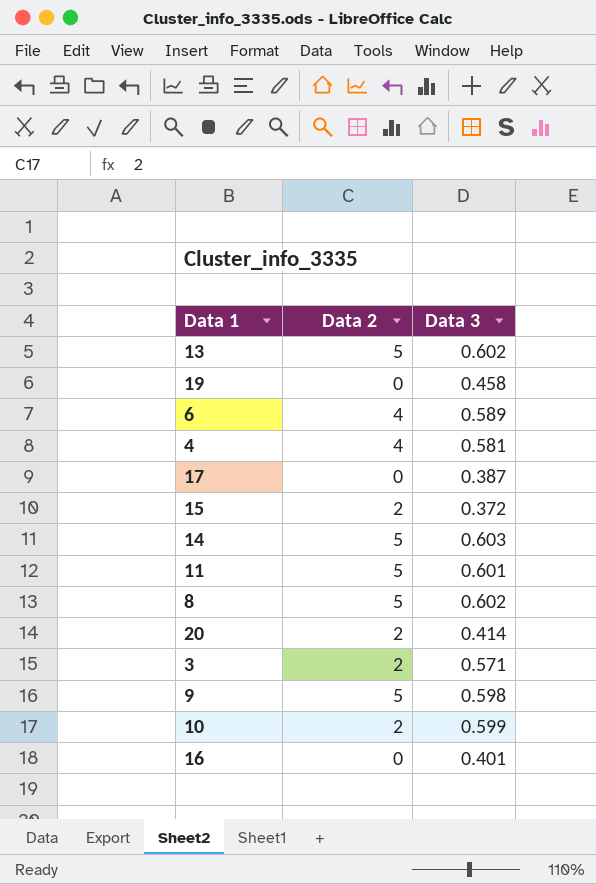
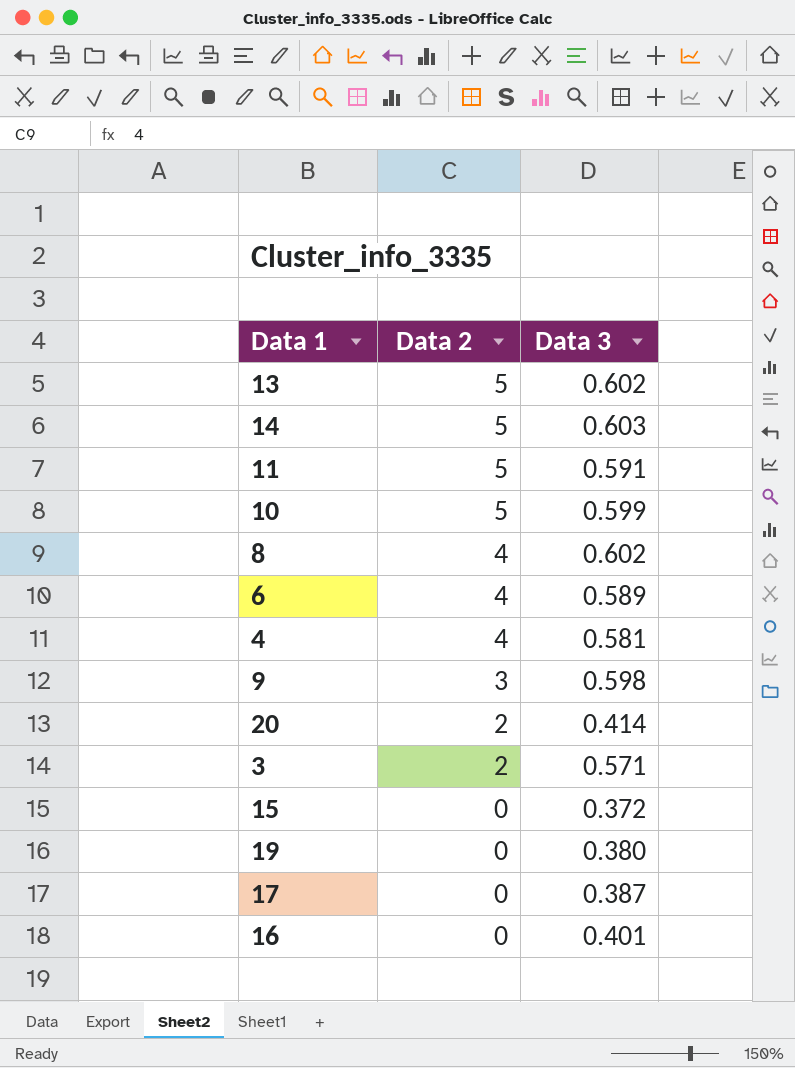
row order: none -> Data 2 descending
11 | Data 3: 0.601 -> 0.591
10 | Data 2: 2 -> 5
8 | Data 2: 5 -> 4
9 | Data 2: 5 -> 3
15 | Data 2: 2 -> 0
19 | Data 3: 0.458 -> 0.380

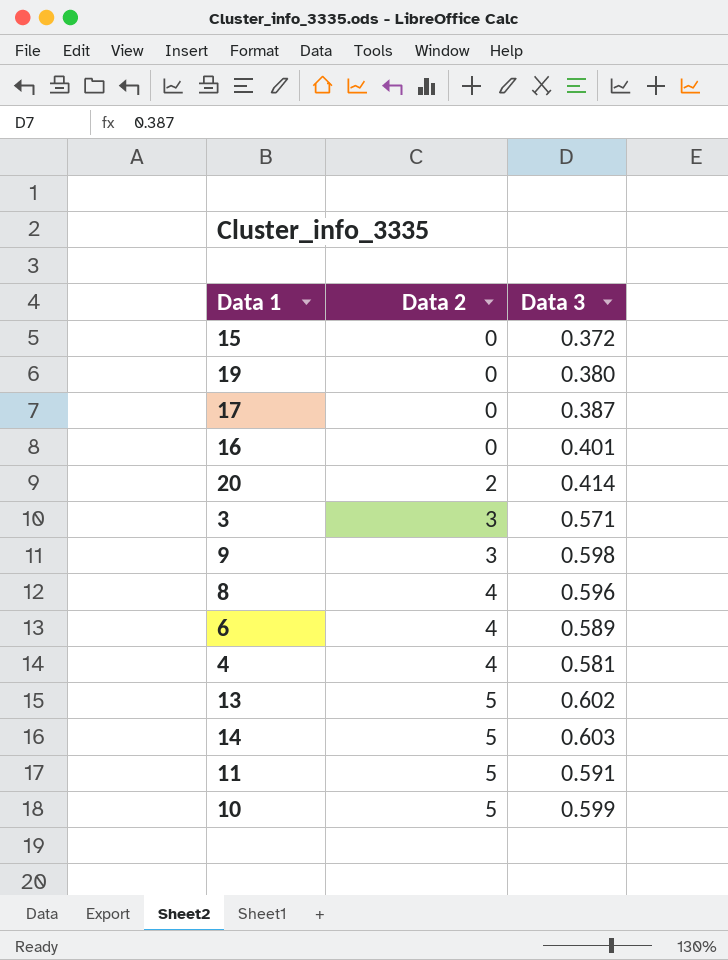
row order: Data 2 descending -> Data 2 ascending
3 | Data 2: 2 -> 3
8 | Data 3: 0.602 -> 0.596

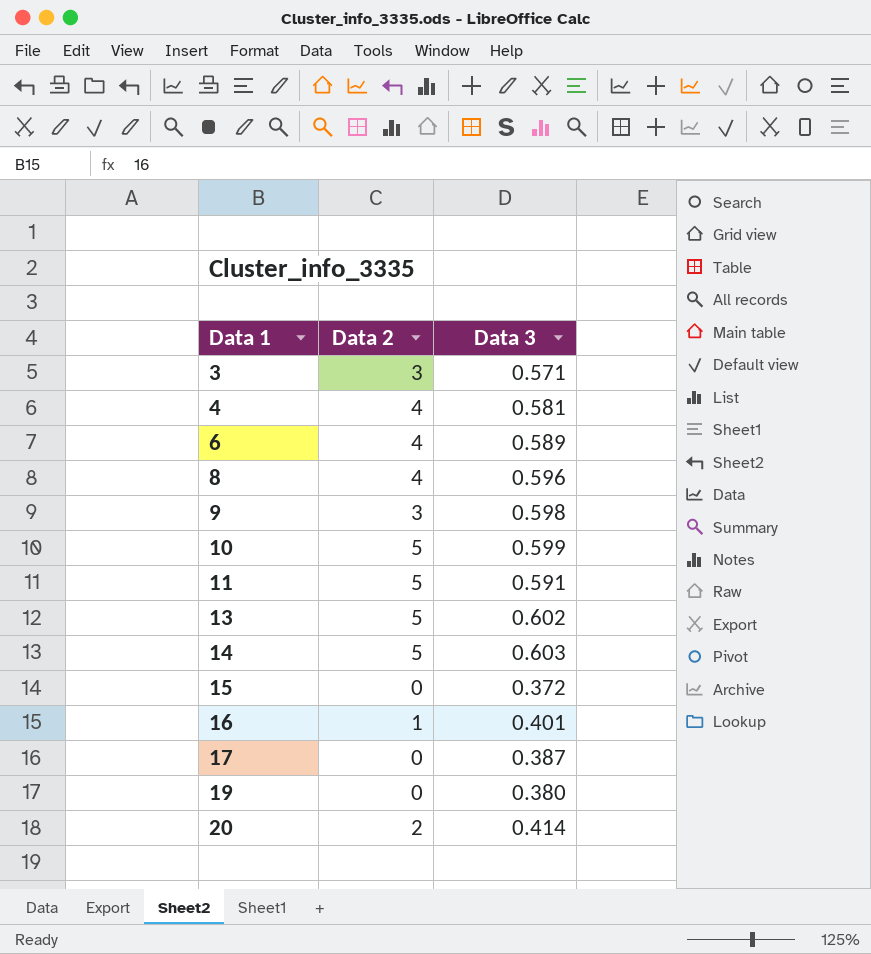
row order: Data 2 ascending -> Data 1 ascending
16 | Data 2: 0 -> 1

